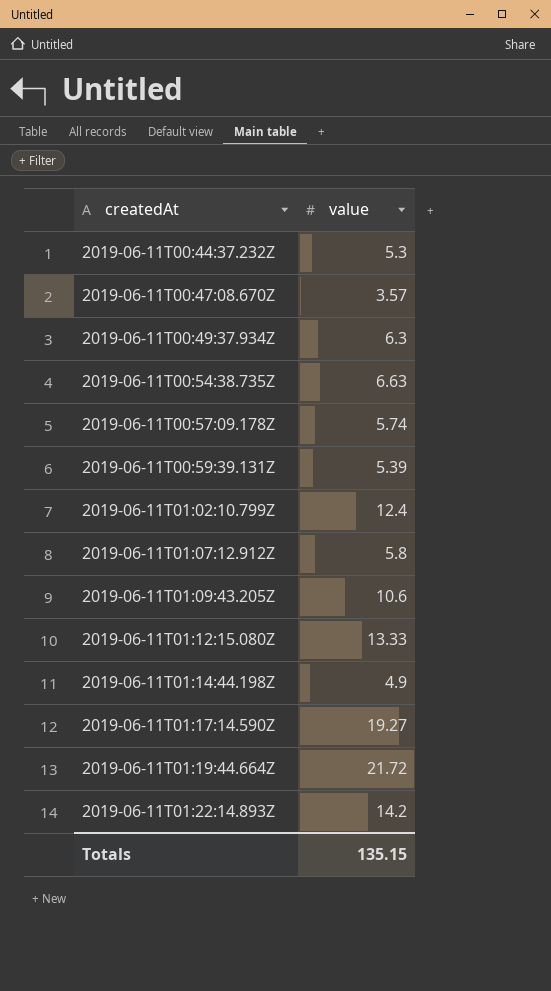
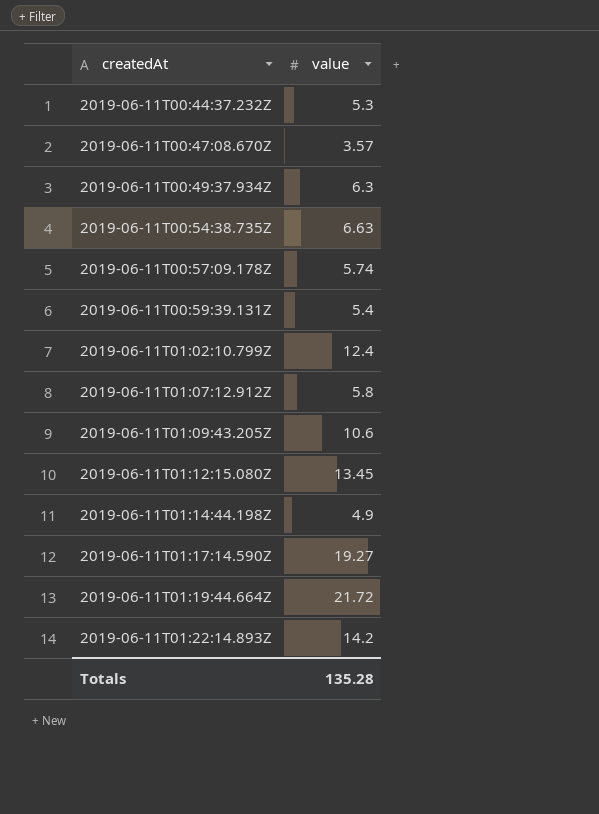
2019-06-11T00:59:39.131Z | value: 5.39 -> 5.4
2019-06-11T01:12:15.080Z | value: 13.33 -> 13.45
Totals | value: 135.15 -> 135.28

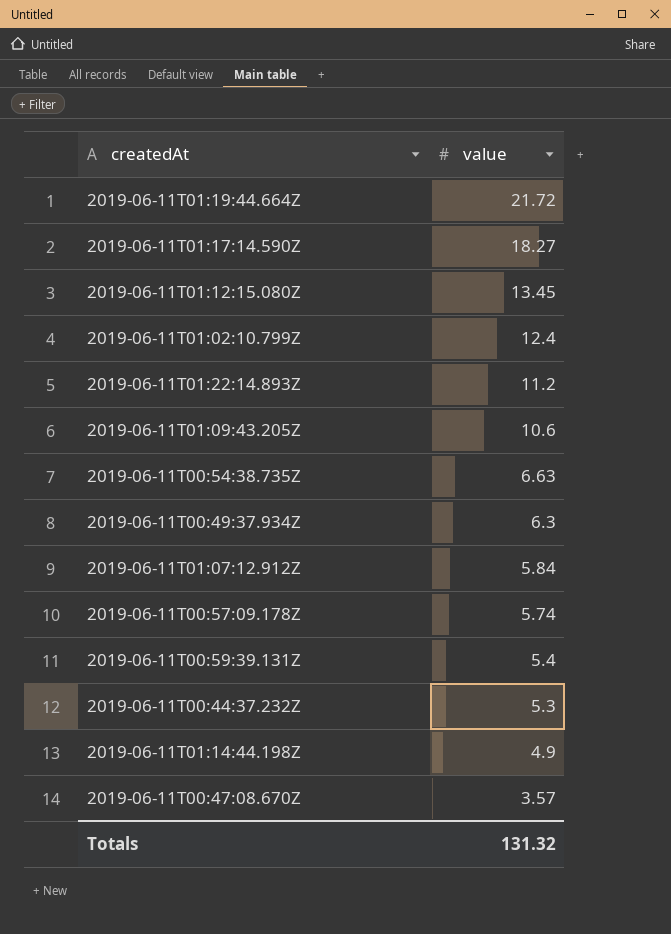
row order: createdAt ascending -> value descending
2019-06-11T01:17:14.590Z | value: 19.27 -> 18.27
2019-06-11T01:22:14.893Z | value: 14.2 -> 11.2
2019-06-11T01:07:12.912Z | value: 5.8 -> 5.84
Totals | value: 135.28 -> 131.32

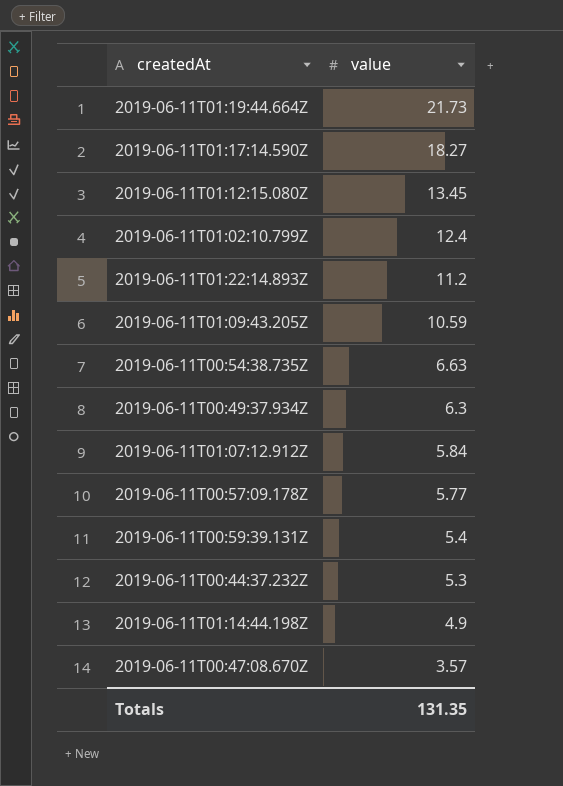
2019-06-11T01:19:44.664Z | value: 21.72 -> 21.73
2019-06-11T01:09:43.205Z | value: 10.6 -> 10.59
2019-06-11T00:57:09.178Z | value: 5.74 -> 5.77
Totals | value: 131.32 -> 131.35

